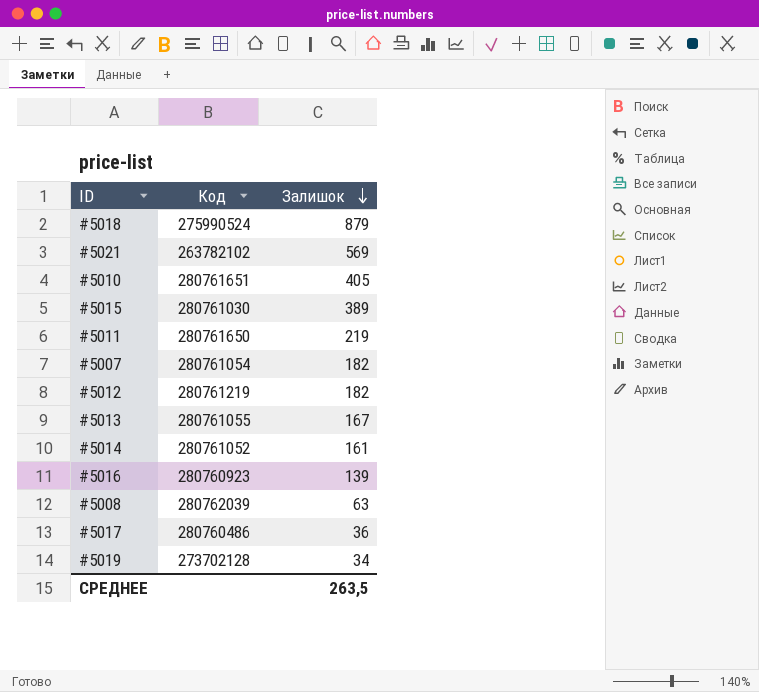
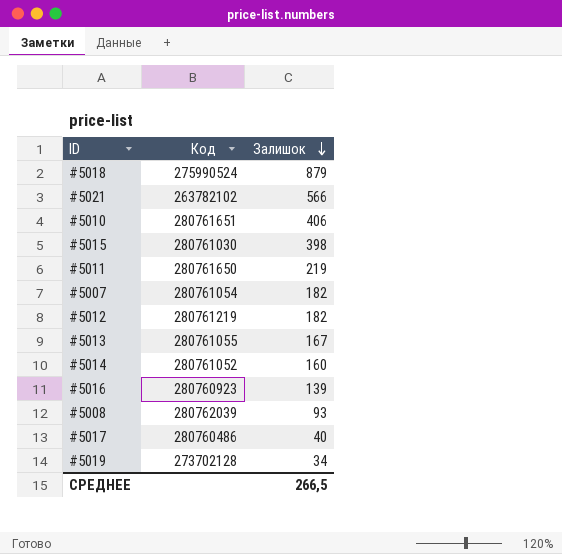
#5021 | Залишок: 569 -> 566
#5010 | Залишок: 405 -> 406
#5015 | Залишок: 389 -> 398
#5014 | Залишок: 161 -> 160
#5008 | Залишок: 63 -> 93
#5017 | Залишок: 36 -> 40
СРЕДНЕЕ | Залишок: 263,5 -> 266,5

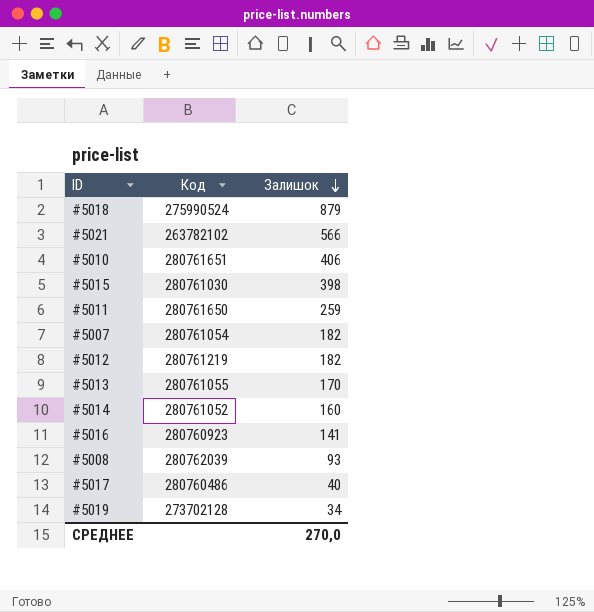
#5011 | Залишок: 219 -> 259
#5013 | Залишок: 167 -> 170
#5016 | Залишок: 139 -> 141
СРЕДНЕЕ | Залишок: 266,5 -> 270,0

